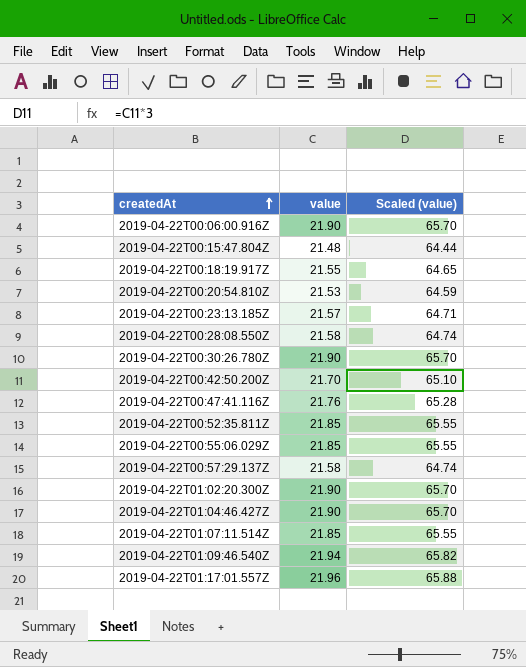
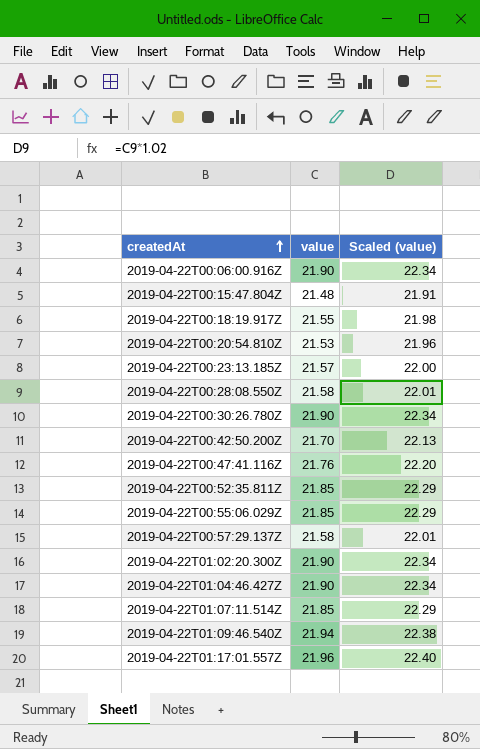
column Scaled (value) | formula: [value] * 3 -> [value] * 1.02

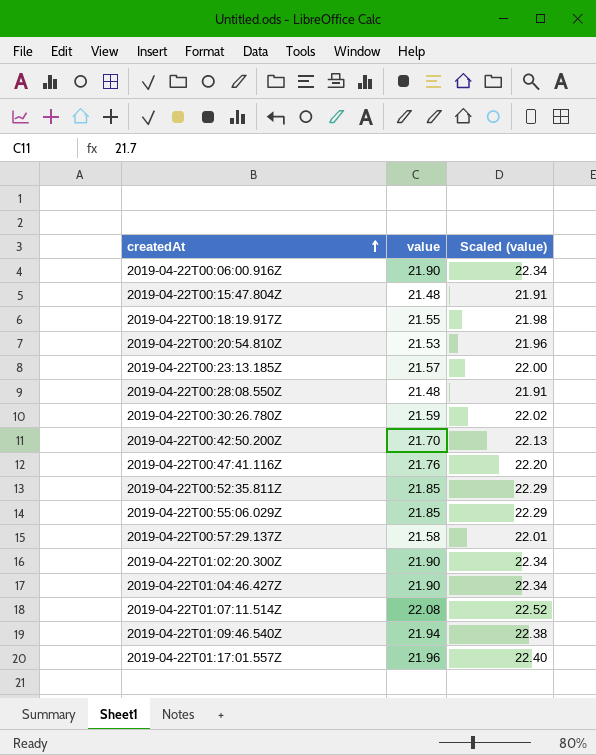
2019-04-22T00:28:08.550Z | value: 21.58 -> 21.48
2019-04-22T00:28:08.550Z | Scaled (value): 22.01 -> 21.91
2019-04-22T00:30:26.780Z | value: 21.90 -> 21.59
2019-04-22T00:30:26.780Z | Scaled (value): 22.34 -> 22.02
2019-04-22T01:07:11.514Z | value: 21.85 -> 22.08
2019-04-22T01:07:11.514Z | Scaled (value): 22.29 -> 22.52

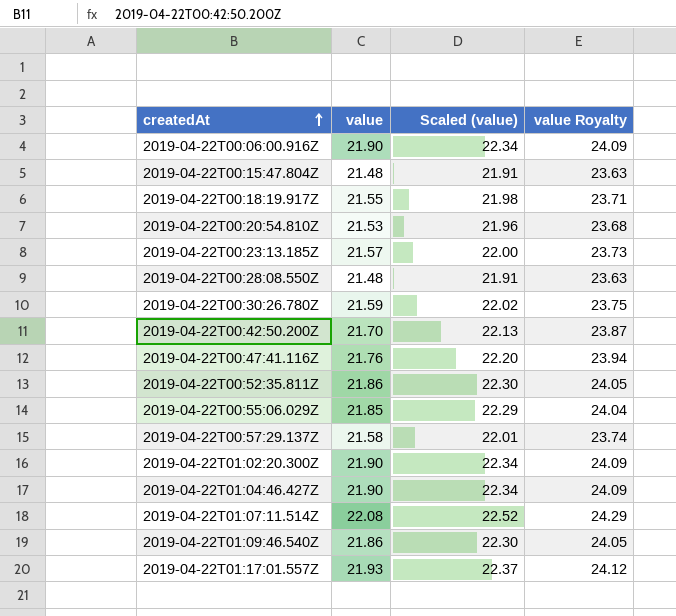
column value Royalty | formula: none -> [value] * 1.1
2019-04-22T00:52:35.811Z | value: 21.85 -> 21.86
2019-04-22T00:52:35.811Z | Scaled (value): 22.29 -> 22.30
2019-04-22T01:09:46.540Z | value: 21.94 -> 21.86
2019-04-22T01:09:46.540Z | Scaled (value): 22.38 -> 22.30
2019-04-22T01:17:01.557Z | value: 21.96 -> 21.93
2019-04-22T01:17:01.557Z | Scaled (value): 22.40 -> 22.37

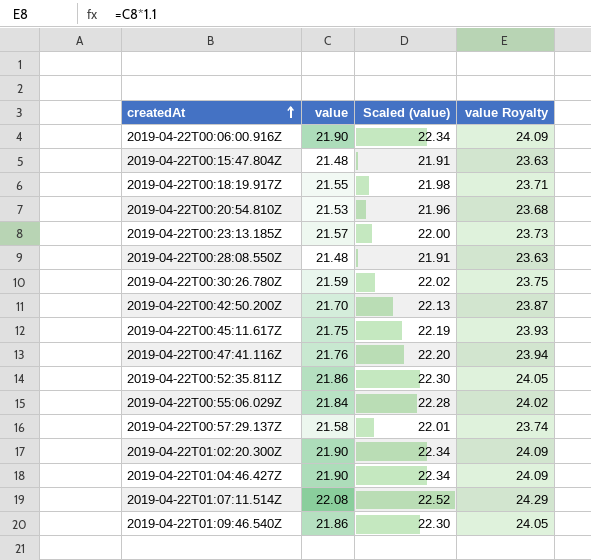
row 2019-04-22T01:17:01.557Z: 21.93 | 22.37 | 24.12 -> none
row 2019-04-22T00:45:11.617Z: none -> 21.75 | 22.19 | 23.93
2019-04-22T00:55:06.029Z | value: 21.85 -> 21.84
2019-04-22T00:55:06.029Z | Scaled (value): 22.29 -> 22.28
2019-04-22T00:55:06.029Z | value Royalty: 24.04 -> 24.02

